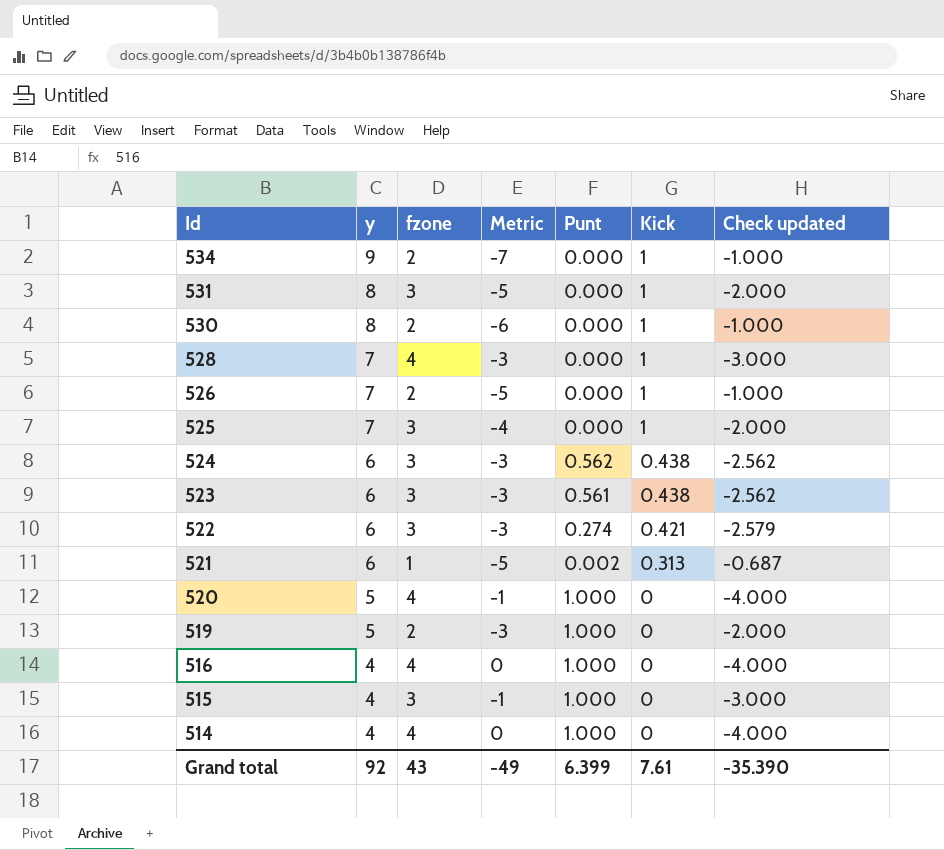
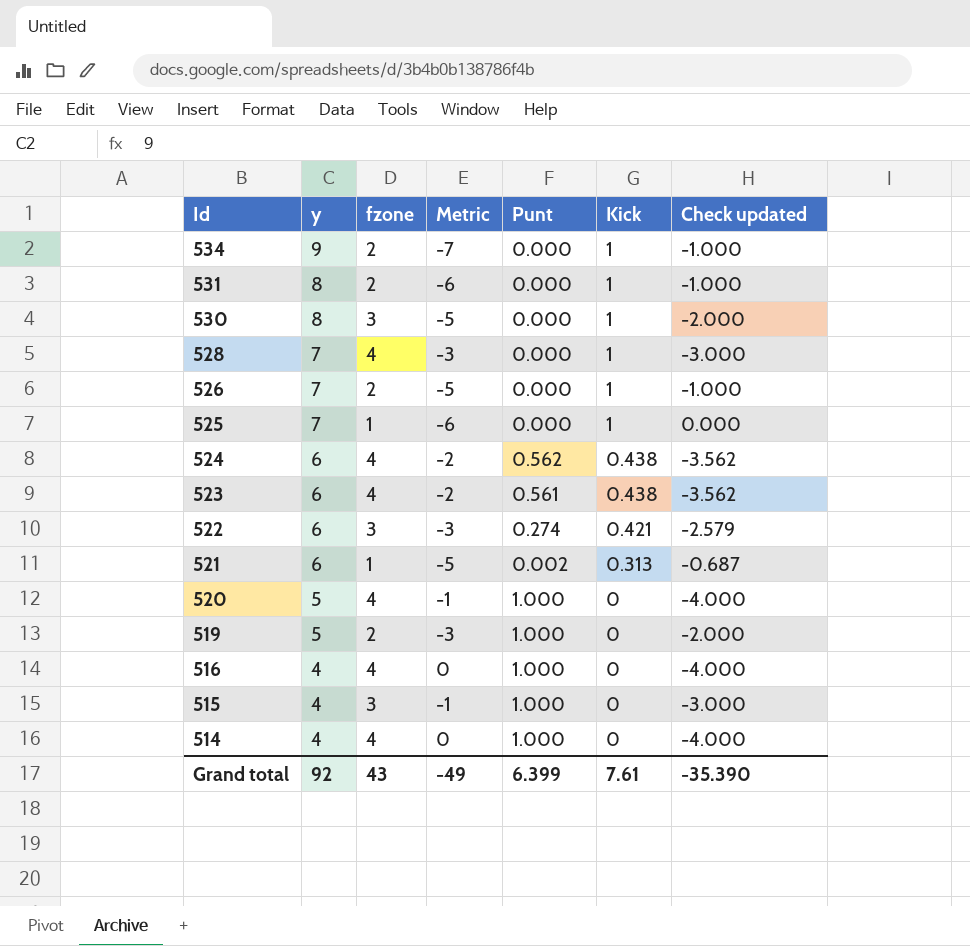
531 | fzone: 3 -> 2
531 | Metric: -5 -> -6
531 | Check updated: -2.000 -> -1.000
530 | fzone: 2 -> 3
530 | Metric: -6 -> -5
530 | Check updated: -1.000 -> -2.000
525 | fzone: 3 -> 1
525 | Metric: -4 -> -6
525 | Check updated: -2.000 -> 0.000
524 | fzone: 3 -> 4
524 | Metric: -3 -> -2
524 | Check updated: -2.562 -> -3.562
523 | fzone: 3 -> 4
523 | Metric: -3 -> -2
523 | Check updated: -2.562 -> -3.562

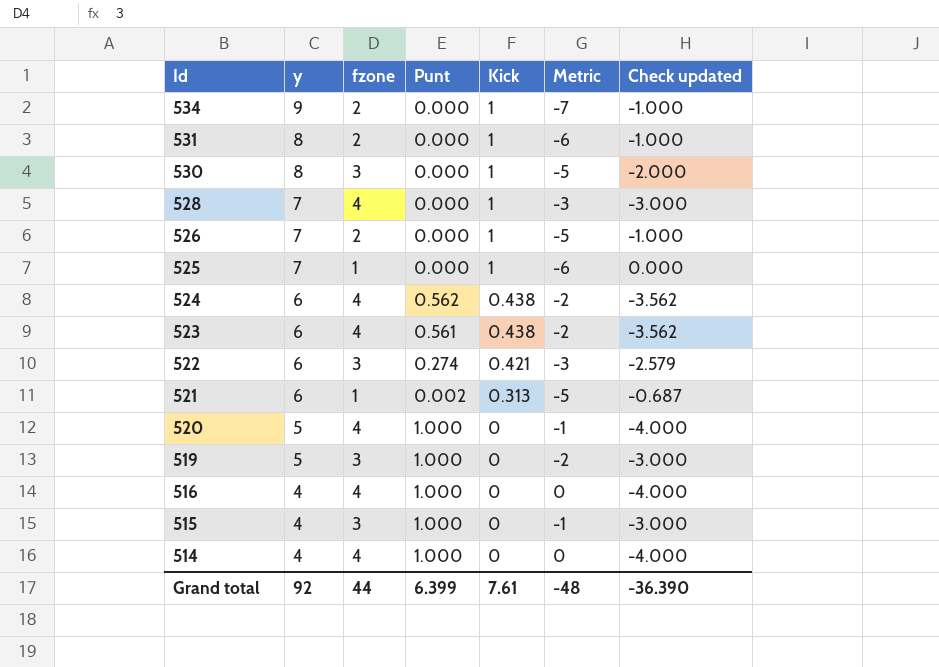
column Metric | position: 4 -> 6
519 | fzone: 2 -> 3
519 | Metric: -3 -> -2
519 | Check updated: -2.000 -> -3.000
Grand total | fzone: 43 -> 44
Grand total | Metric: -49 -> -48
Grand total | Check updated: -35.390 -> -36.390

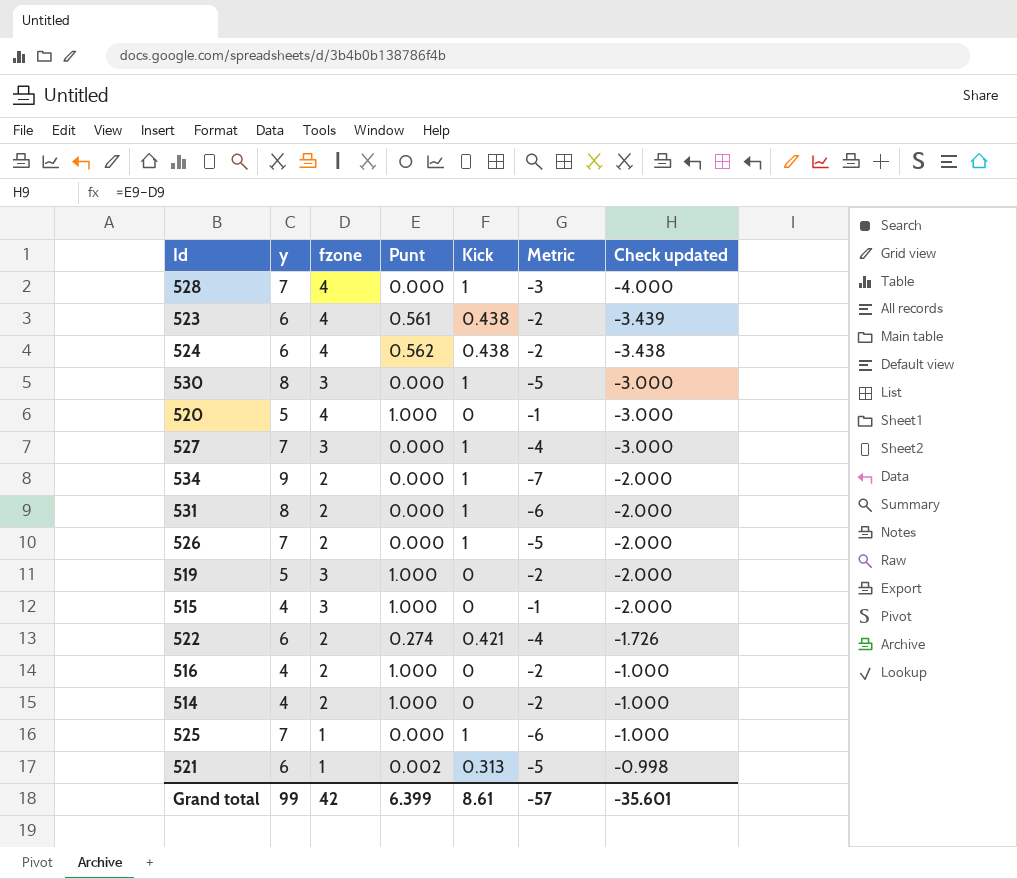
row order: Id descending -> Check updated ascending
column Check updated | formula: [Kick] - [fzone] -> [Punt] - [fzone]
row 527: none -> 7 | 3 | 0.000 | 1 | -4 | -3.000
522 | fzone: 3 -> 2
522 | Metric: -3 -> -4
516 | fzone: 4 -> 2
516 | Metric: 0 -> -2
514 | fzone: 4 -> 2
514 | Metric: 0 -> -2
Grand total | y: 92 -> 99
Grand total | fzone: 44 -> 42
Grand total | Kick: 7.61 -> 8.61
Grand total | Metric: -48 -> -57
Grand total | Check updated: -36.390 -> -35.601

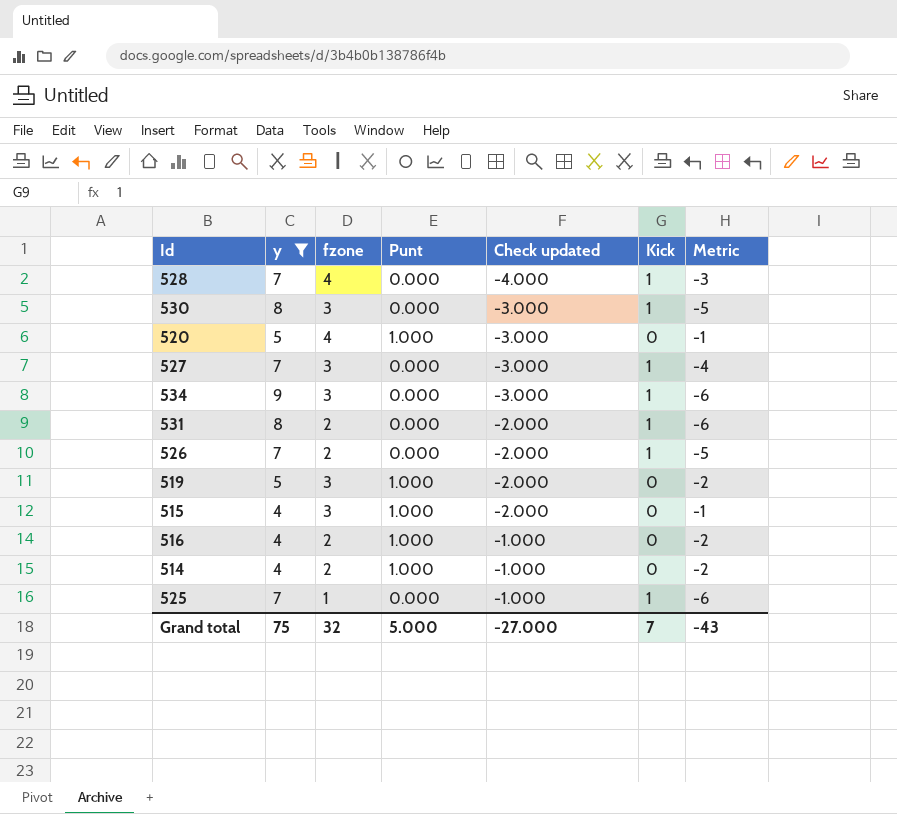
filter: none -> y != 6
column Check updated | position: 7 -> 5
534 | fzone: 2 -> 3
534 | Check updated: -2.000 -> -3.000
534 | Metric: -7 -> -6
Grand total | y: 99 -> 75
Grand total | fzone: 42 -> 32
Grand total | Punt: 6.399 -> 5.000
Grand total | Check updated: -35.601 -> -27.000
Grand total | Kick: 8.61 -> 7
Grand total | Metric: -57 -> -43

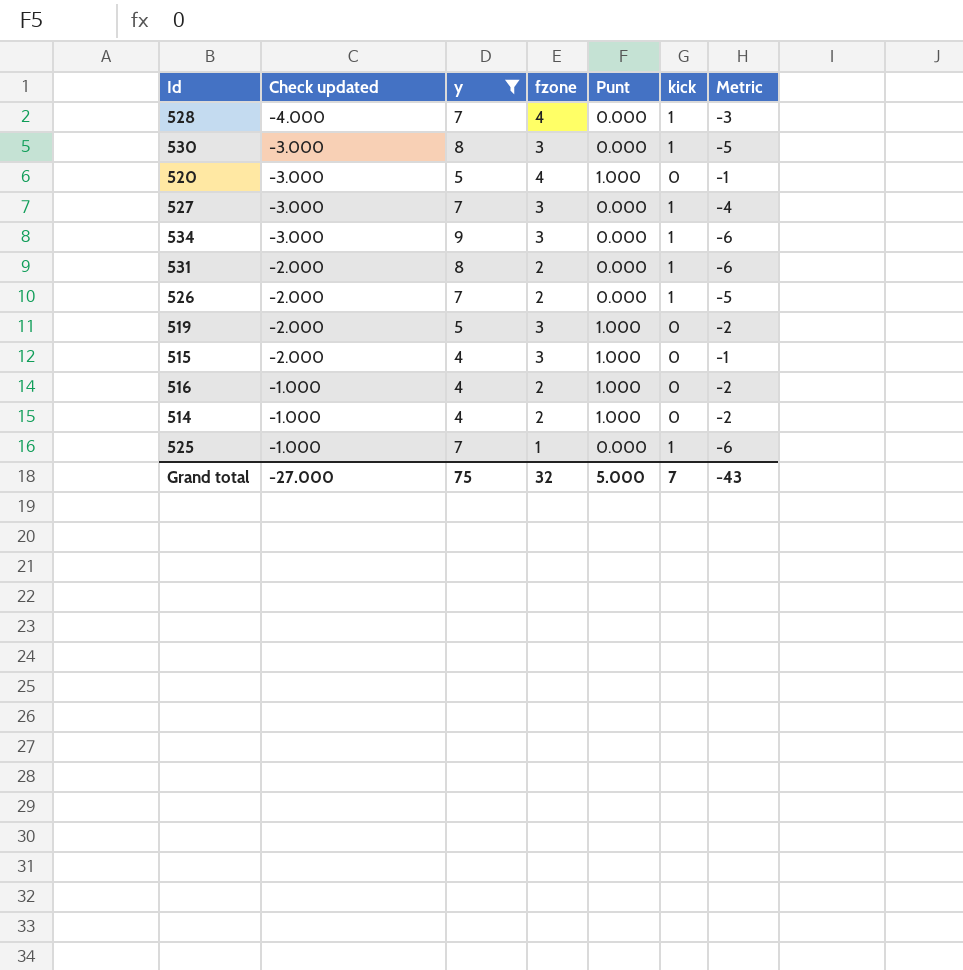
column Check updated | position: 5 -> 2
column name: Kick -> kick

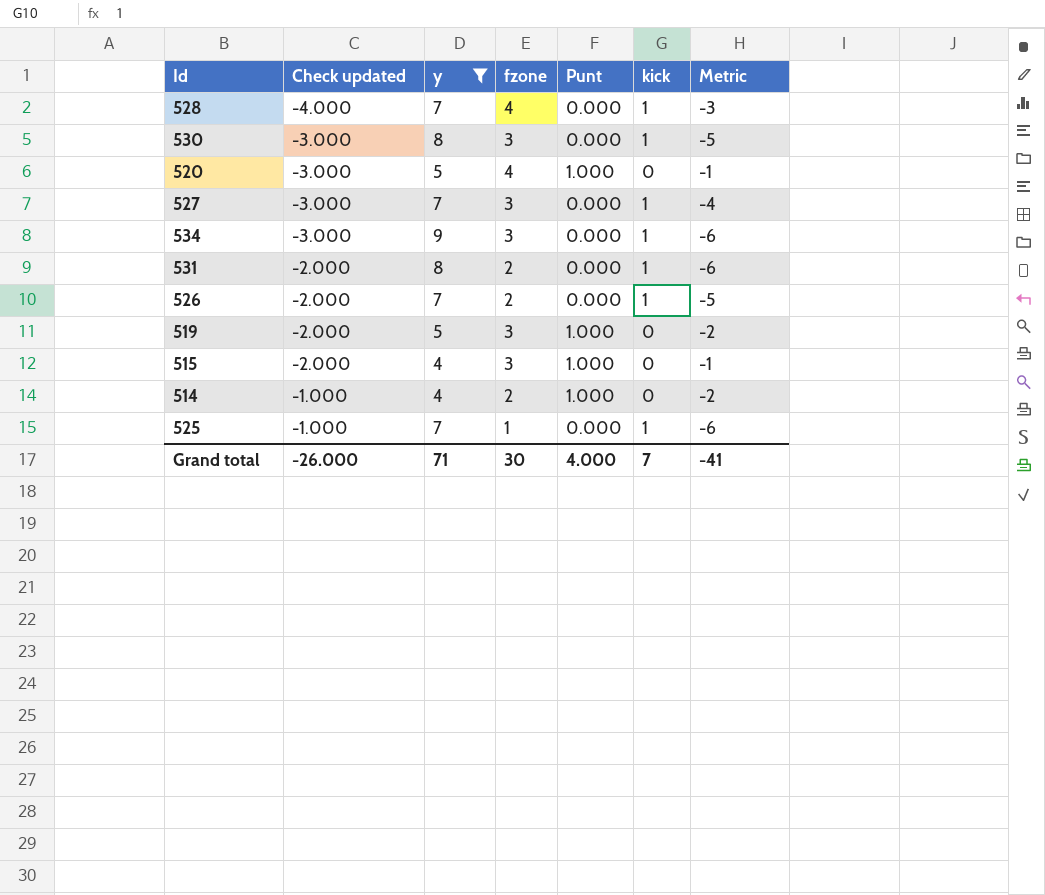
row 516: -1.000 | 4 | 2 | 1.000 | 0 | -2 -> none
Grand total | Check updated: -27.000 -> -26.000
Grand total | y: 75 -> 71
Grand total | fzone: 32 -> 30
Grand total | Punt: 5.000 -> 4.000
Grand total | Metric: -43 -> -41

